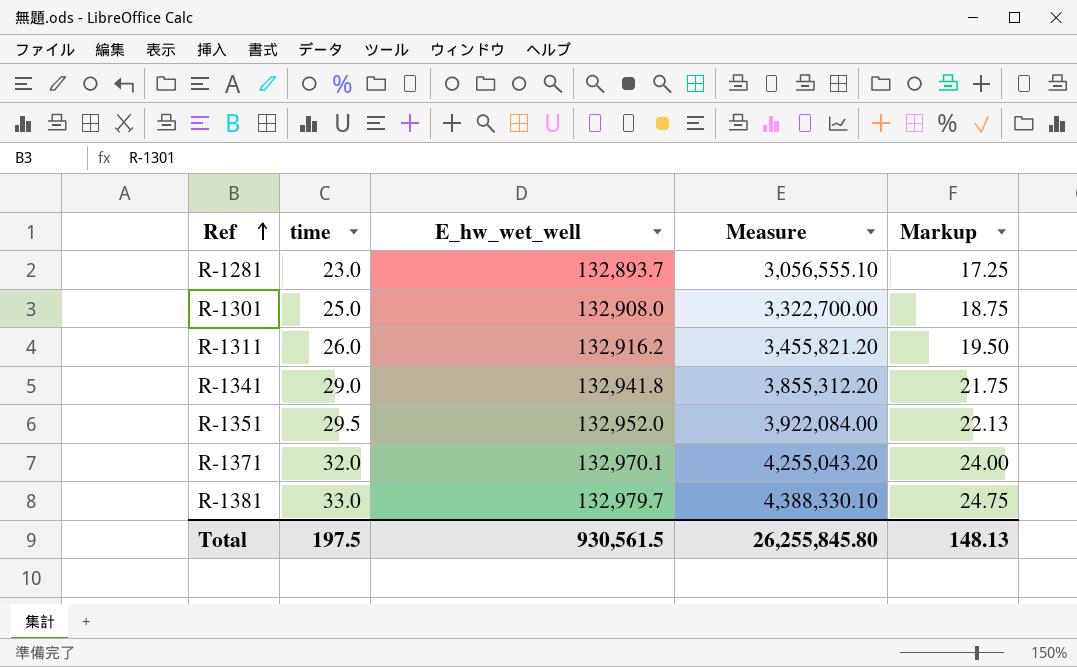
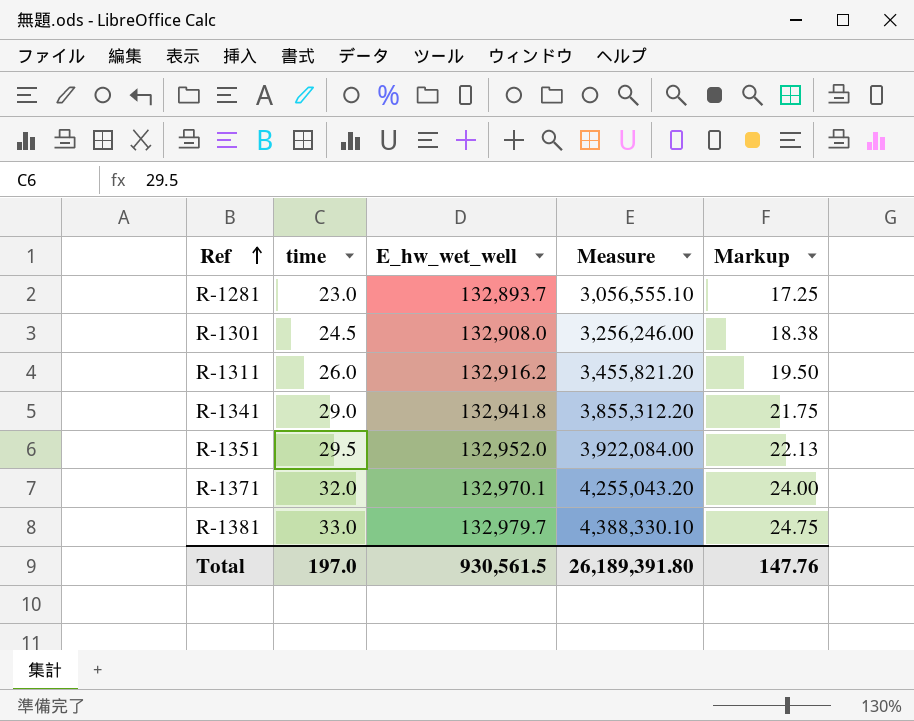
R-1301 | time: 25.0 -> 24.5
R-1301 | Measure: 3,322,700.00 -> 3,256,246.00
R-1301 | Markup: 18.75 -> 18.38
Total | time: 197.5 -> 197.0
Total | Measure: 26,255,845.80 -> 26,189,391.80
Total | Markup: 148.13 -> 147.76

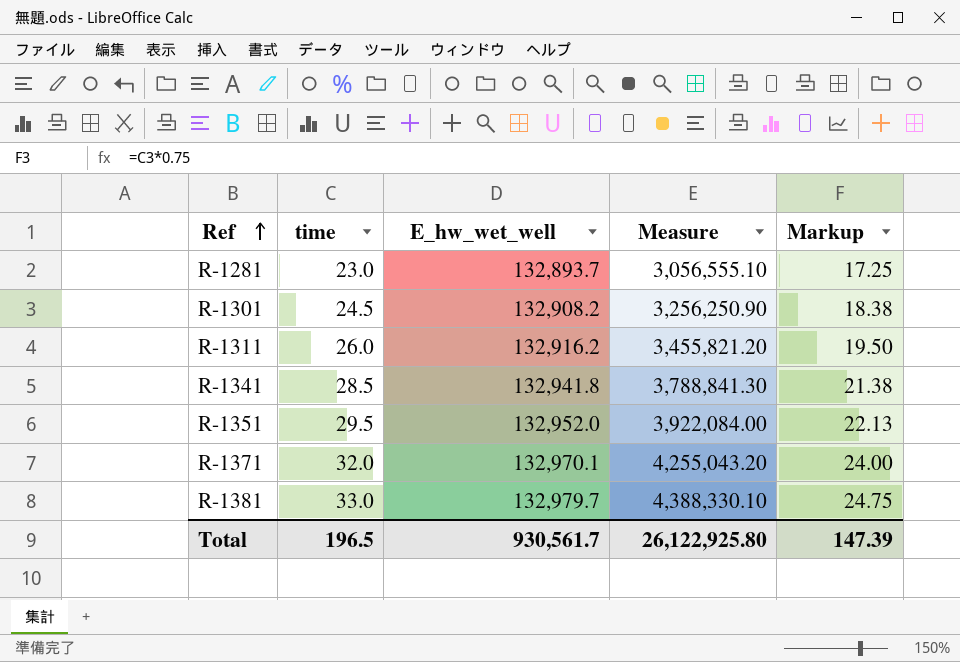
R-1301 | E_hw_wet_well: 132,908.0 -> 132,908.2
R-1301 | Measure: 3,256,246.00 -> 3,256,250.90
R-1341 | time: 29.0 -> 28.5
R-1341 | Measure: 3,855,312.20 -> 3,788,841.30
R-1341 | Markup: 21.75 -> 21.38
Total | time: 197.0 -> 196.5
Total | E_hw_wet_well: 930,561.5 -> 930,561.7
Total | Measure: 26,189,391.80 -> 26,122,925.80
Total | Markup: 147.76 -> 147.39

